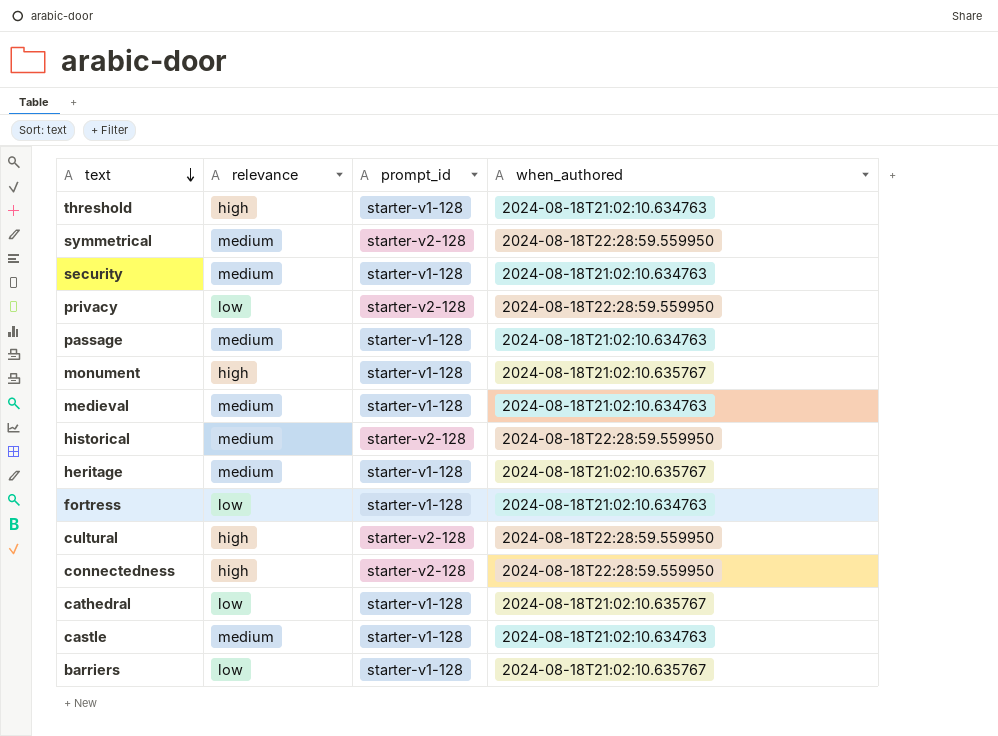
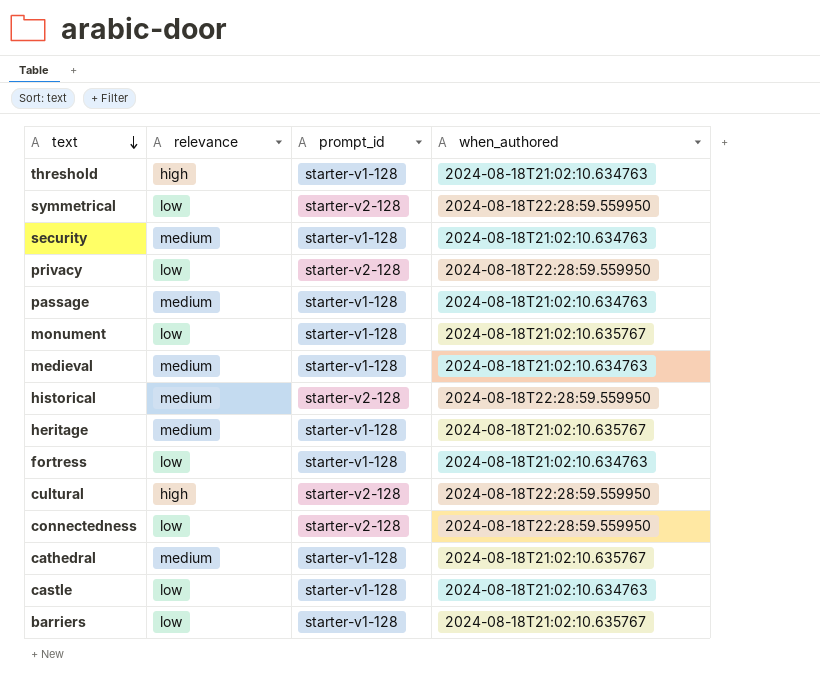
symmetrical | relevance: medium -> low
monument | relevance: high -> low
connectedness | relevance: high -> low
cathedral | relevance: low -> medium
castle | relevance: medium -> low

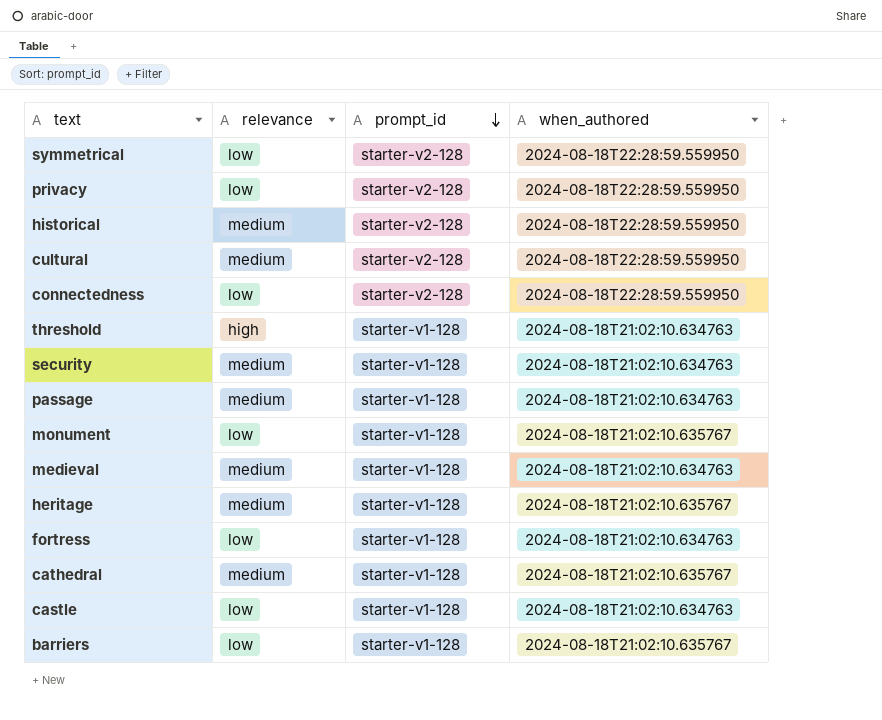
row order: text descending -> prompt_id descending
cultural | relevance: high -> medium

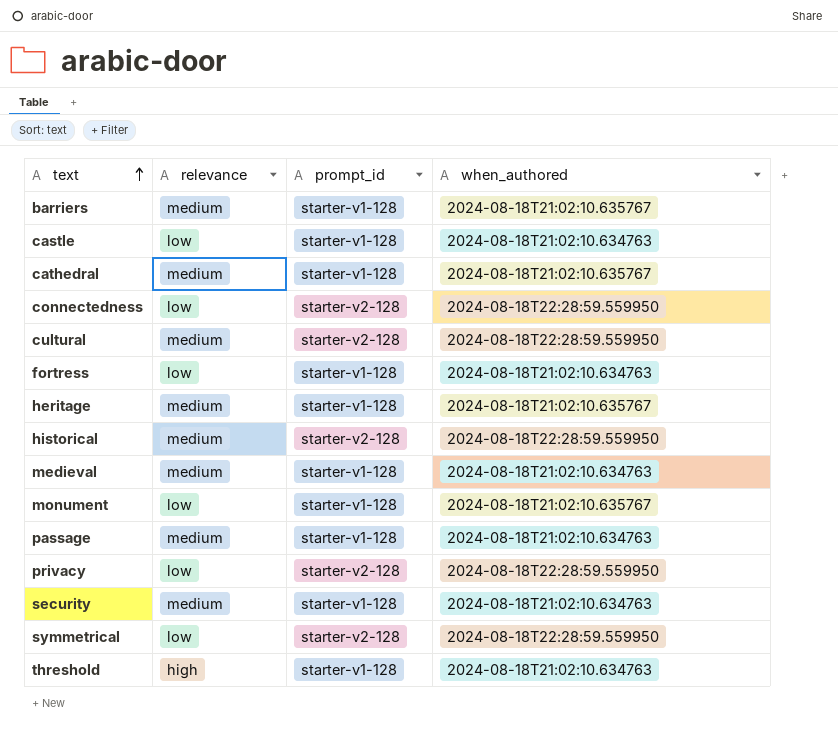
row order: prompt_id descending -> text ascending
barriers | relevance: low -> medium

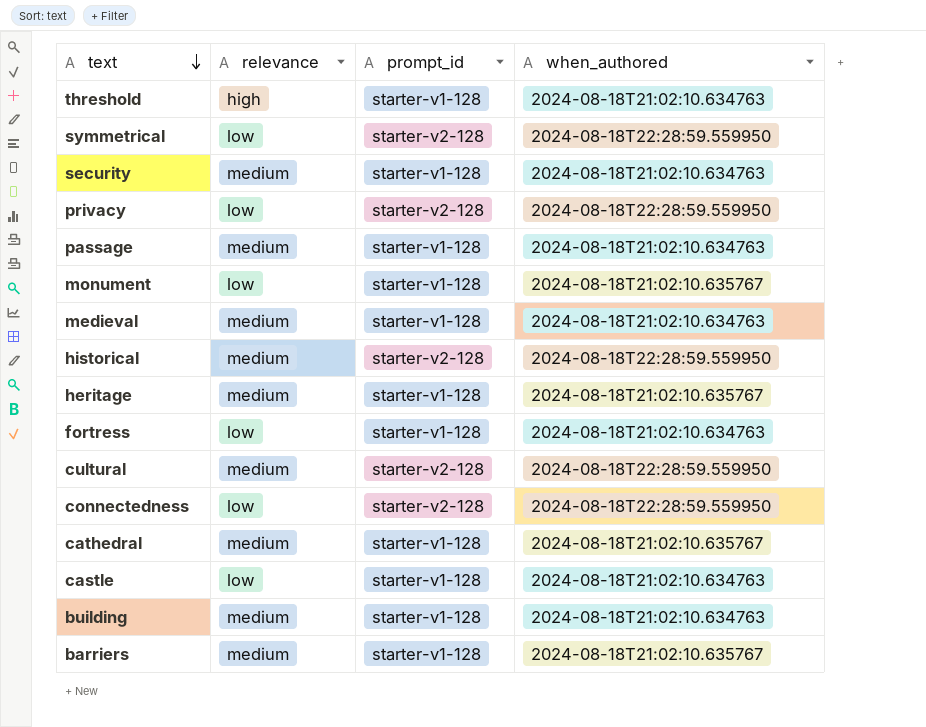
row order: text ascending -> text descending
row building: none -> medium | starter-v1-128 | 2024-08-18T21:02:10.634763

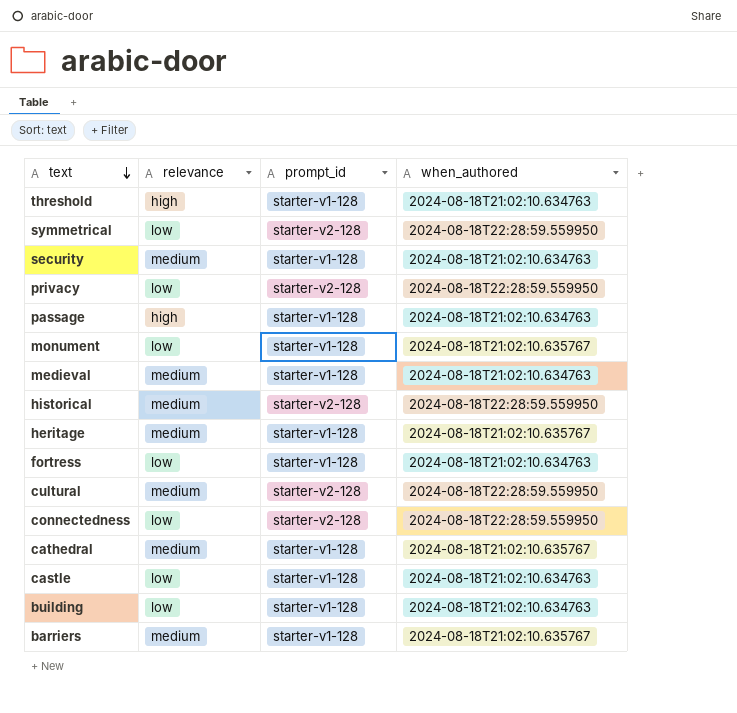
passage | relevance: medium -> high
building | relevance: medium -> low

